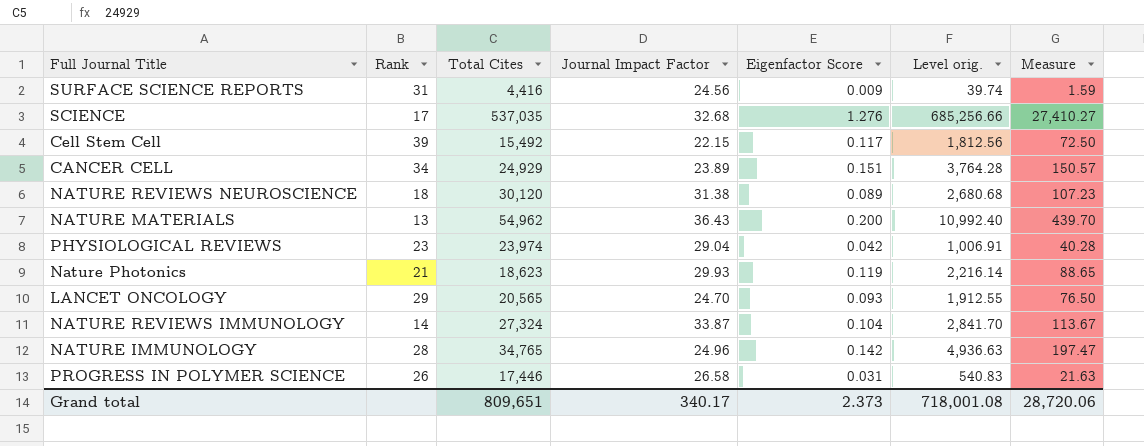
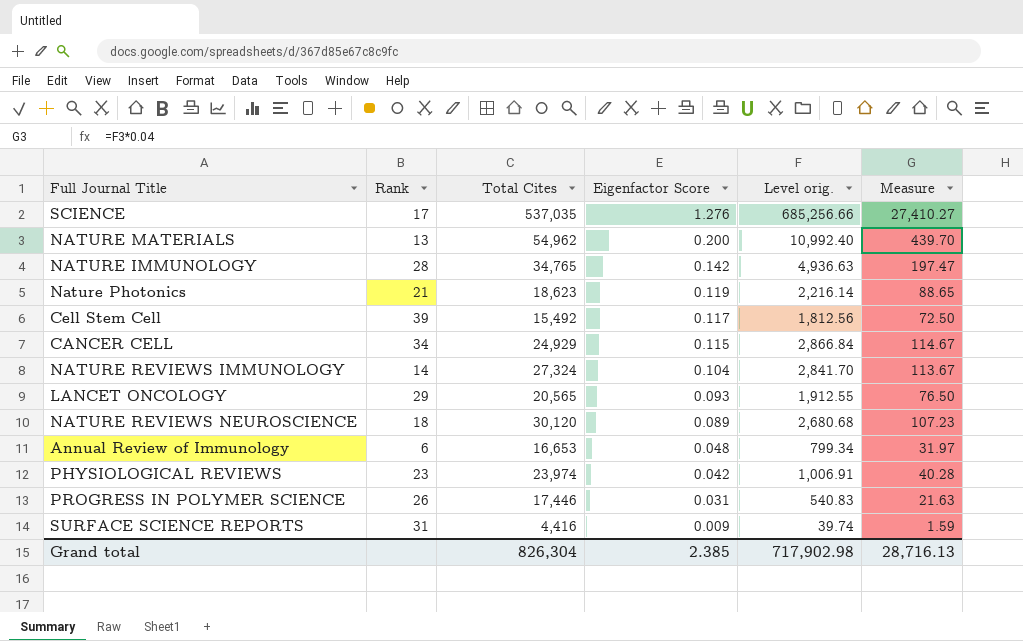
row order: none -> Eigenfactor Score descending
column Journal Impact Factor | position: 4 -> none
CANCER CELL | Eigenfactor Score: 0.151 -> 0.115
CANCER CELL | Level orig.: 3,764.28 -> 2,866.84
CANCER CELL | Measure: 150.57 -> 114.67
row Annual Review of Immunology: none -> 6 | 16,653 | 0.048 | 799.34 | 31.97
Grand total | Total Cites: 809,651 -> 826,304
Grand total | Eigenfactor Score: 2.373 -> 2.385
Grand total | Level orig.: 718,001.08 -> 717,902.98
Grand total | Measure: 28,720.06 -> 28,716.13

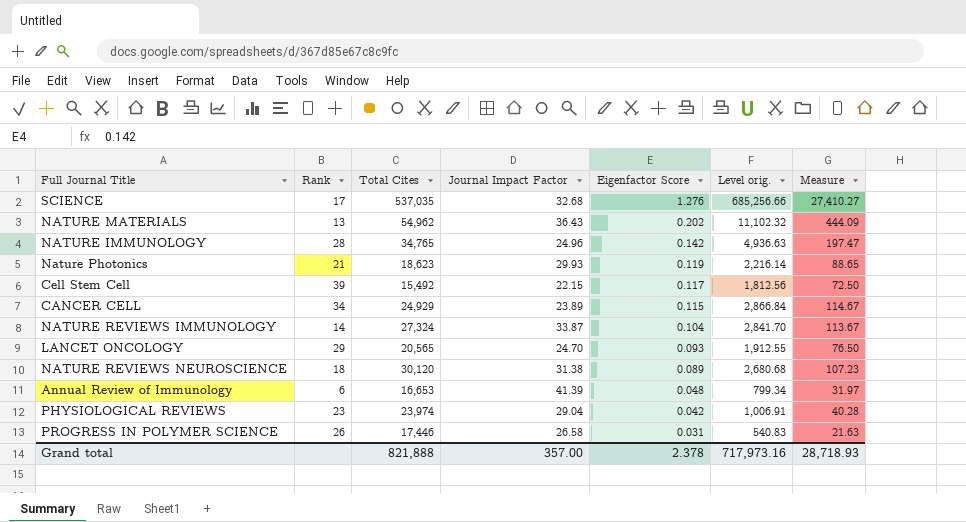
column Journal Impact Factor | position: none -> 4
row SURFACE SCIENCE REPORTS: 31 | 4,416 | 0.009 | 39.74 | 1.59 -> none
NATURE MATERIALS | Eigenfactor Score: 0.200 -> 0.202
NATURE MATERIALS | Level orig.: 10,992.40 -> 11,102.32
NATURE MATERIALS | Measure: 439.70 -> 444.09
Grand total | Total Cites: 826,304 -> 821,888
Grand total | Eigenfactor Score: 2.385 -> 2.378
Grand total | Level orig.: 717,902.98 -> 717,973.16
Grand total | Measure: 28,716.13 -> 28,718.93

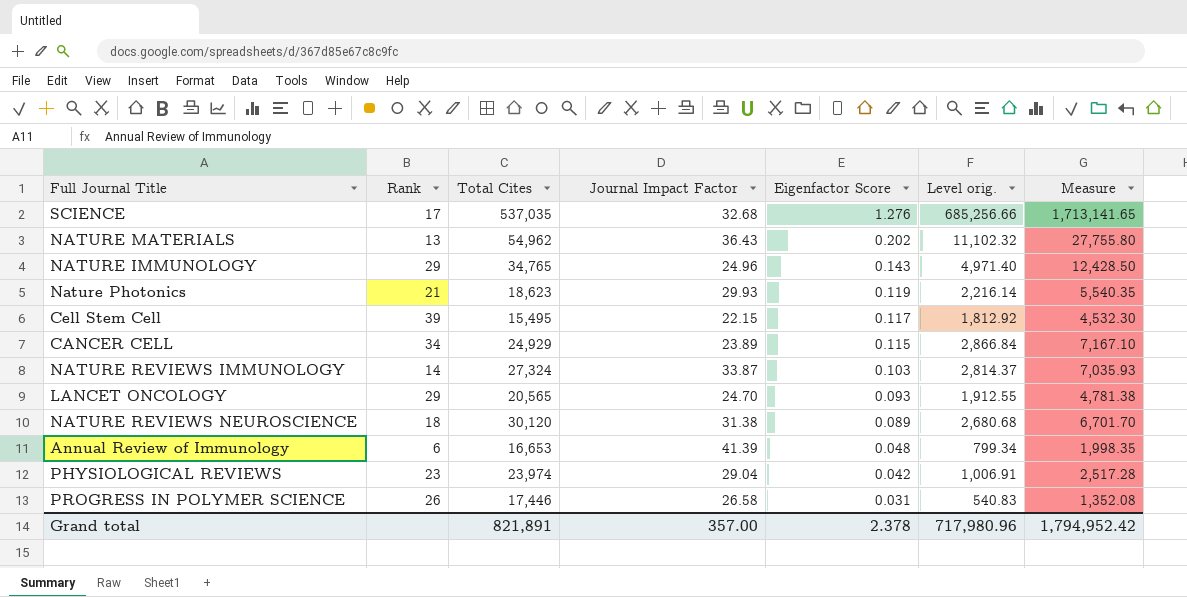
column Measure | formula: [Level orig.] * 0.04 -> [Level orig.] * 2.5
NATURE IMMUNOLOGY | Rank: 28 -> 29
NATURE IMMUNOLOGY | Eigenfactor Score: 0.142 -> 0.143
NATURE IMMUNOLOGY | Level orig.: 4,936.63 -> 4,971.40
Cell Stem Cell | Total Cites: 15,492 -> 15,495
Cell Stem Cell | Level orig.: 1,812.56 -> 1,812.92
NATURE REVIEWS IMMUNOLOGY | Eigenfactor Score: 0.104 -> 0.103
NATURE REVIEWS IMMUNOLOGY | Level orig.: 2,841.70 -> 2,814.37
Grand total | Total Cites: 821,888 -> 821,891
Grand total | Level orig.: 717,973.16 -> 717,980.96
Grand total | Measure: 28,718.93 -> 1,794,952.42

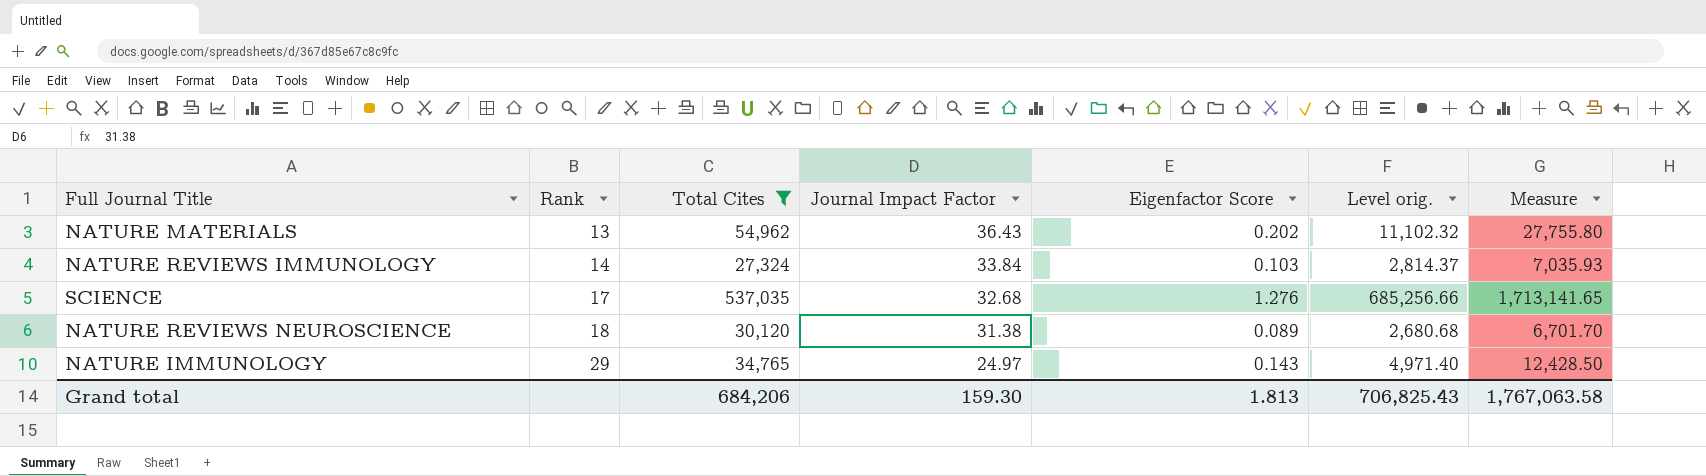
filter: none -> Total Cites >= 27,324
row order: Eigenfactor Score descending -> Rank ascending
NATURE REVIEWS IMMUNOLOGY | Journal Impact Factor: 33.87 -> 33.84
NATURE IMMUNOLOGY | Journal Impact Factor: 24.96 -> 24.97
Grand total | Total Cites: 821,891 -> 684,206
Grand total | Journal Impact Factor: 357.00 -> 159.30
Grand total | Eigenfactor Score: 2.378 -> 1.813
Grand total | Level orig.: 717,980.96 -> 706,825.43
Grand total | Measure: 1,794,952.42 -> 1,767,063.58

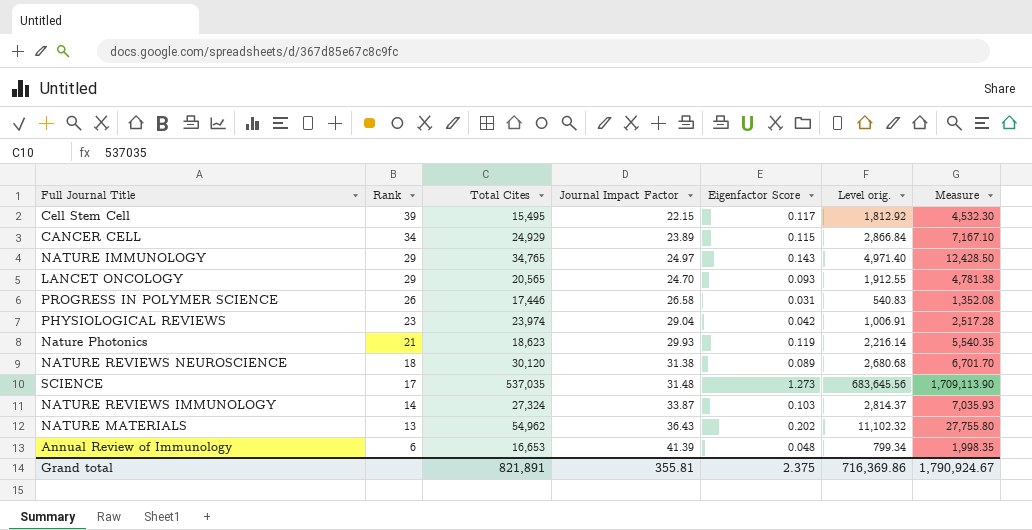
filter: Total Cites >= 27,324 -> none
row order: Rank ascending -> Rank descending
SCIENCE | Journal Impact Factor: 32.68 -> 31.48
SCIENCE | Eigenfactor Score: 1.276 -> 1.273
SCIENCE | Level orig.: 685,256.66 -> 683,645.56
SCIENCE | Measure: 1,713,141.65 -> 1,709,113.90
NATURE REVIEWS IMMUNOLOGY | Journal Impact Factor: 33.84 -> 33.87
Grand total | Total Cites: 684,206 -> 821,891
Grand total | Journal Impact Factor: 159.30 -> 355.81
Grand total | Eigenfactor Score: 1.813 -> 2.375
Grand total | Level orig.: 706,825.43 -> 716,369.86
Grand total | Measure: 1,767,063.58 -> 1,790,924.67

